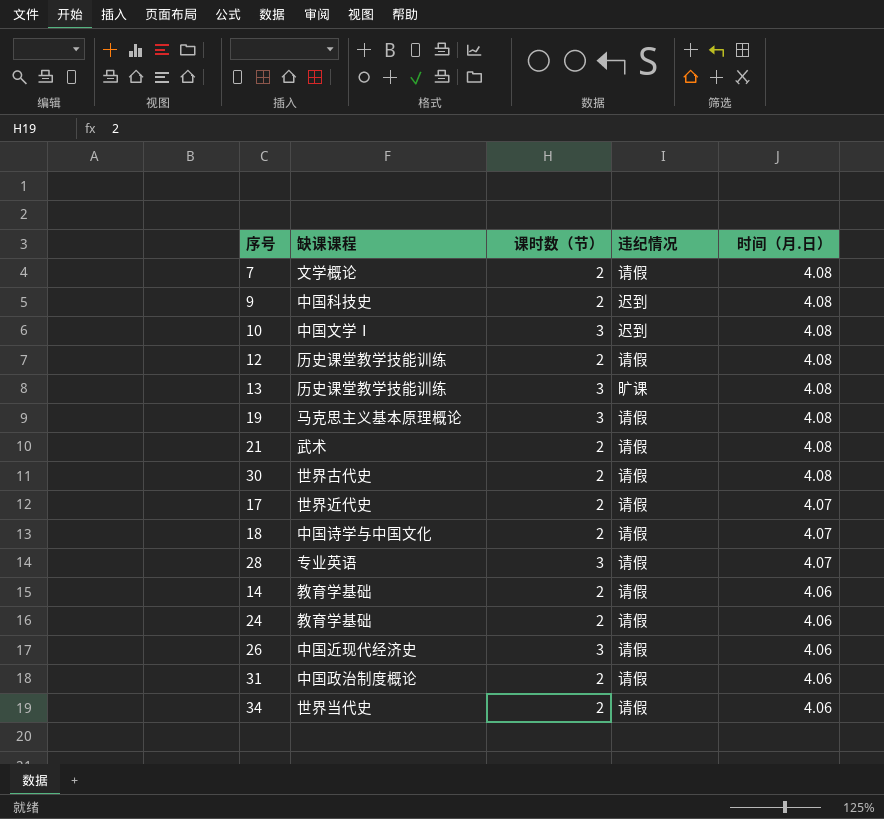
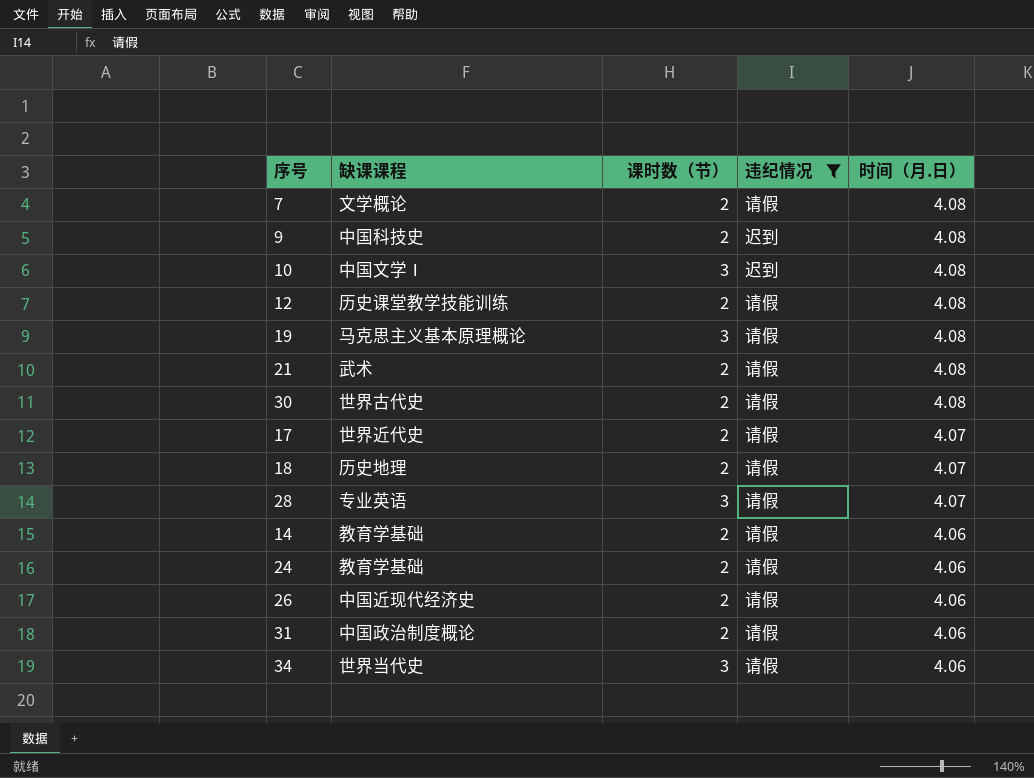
filter: none -> 违纪情况 != 旷课
18 | 缺课课程: 中国诗学与中国文化 -> 历史地理
26 | 课时数（节）: 3 -> 2
34 | 课时数（节）: 2 -> 3

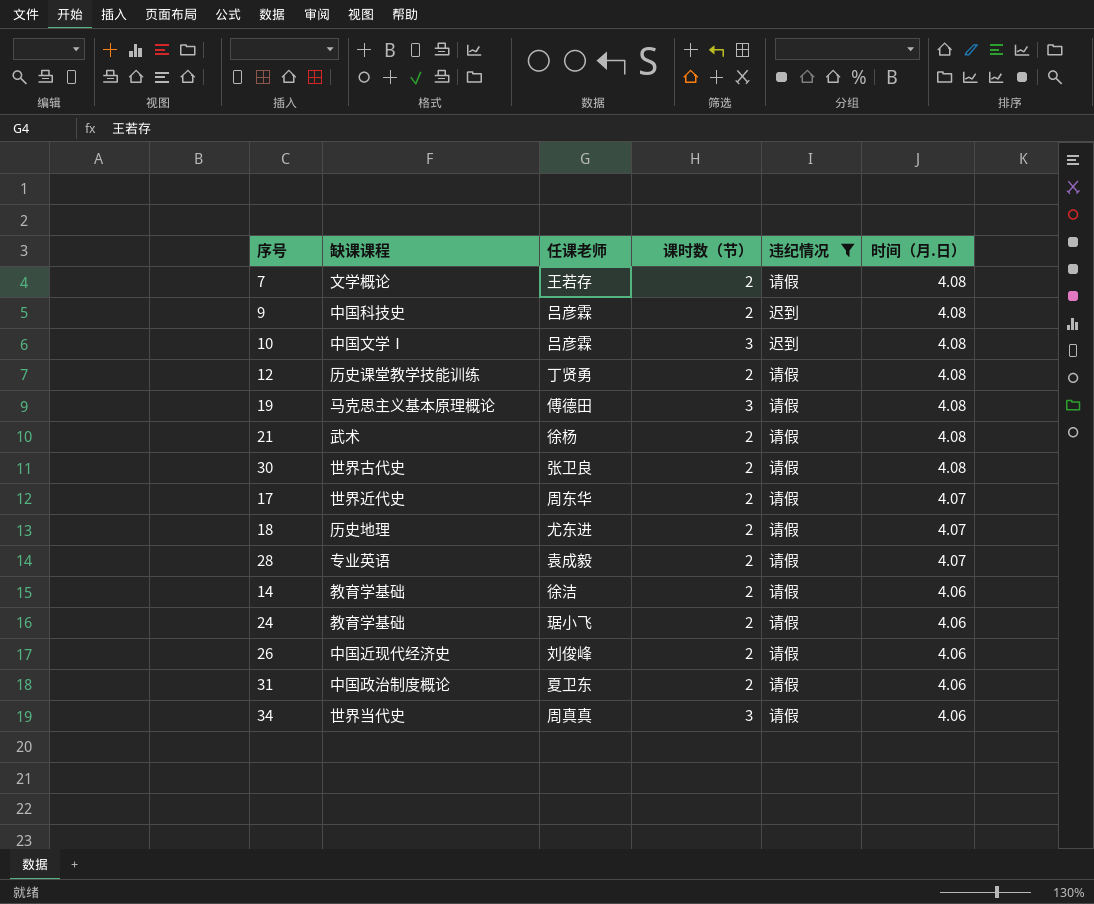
column 任课老师 | position: none -> 3
28 | 课时数（节）: 3 -> 2

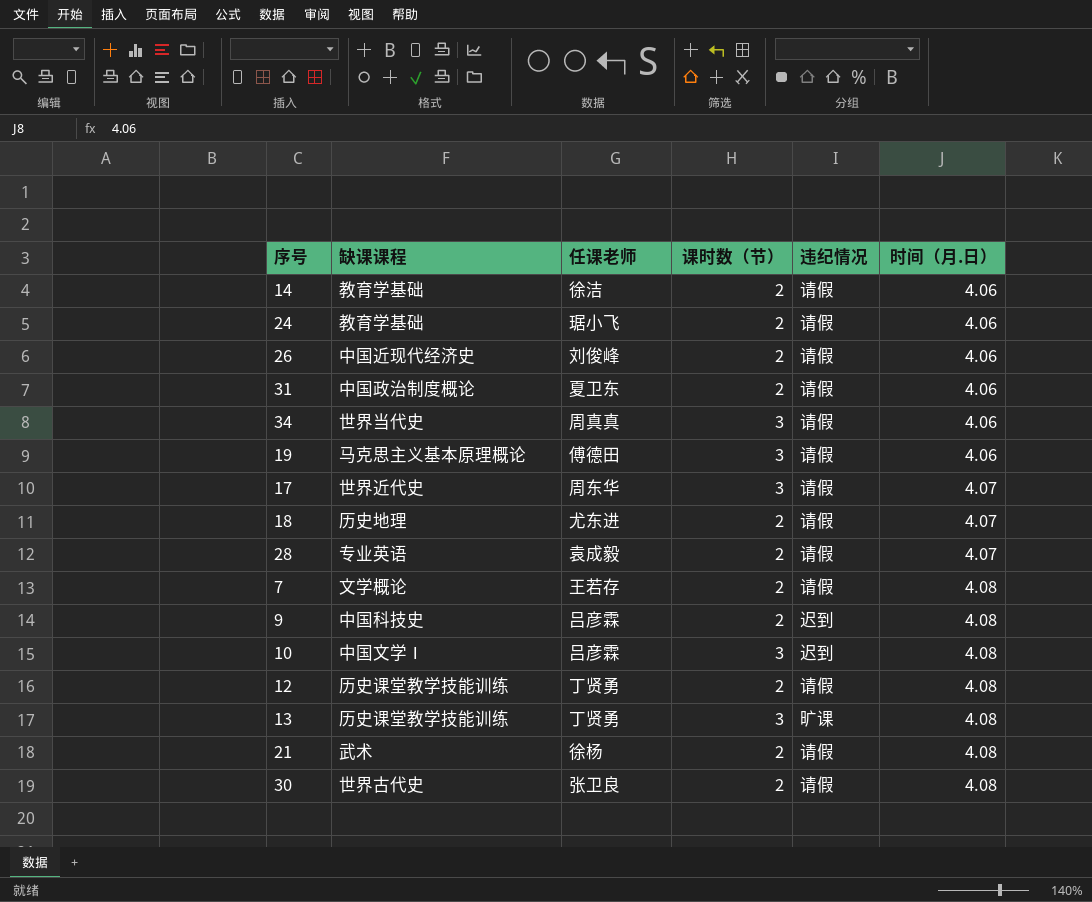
filter: 违纪情况 != 旷课 -> none
row order: 时间（月.日） descending -> 时间（月.日） ascending
19 | 时间（月.日）: 4.08 -> 4.06
17 | 课时数（节）: 2 -> 3

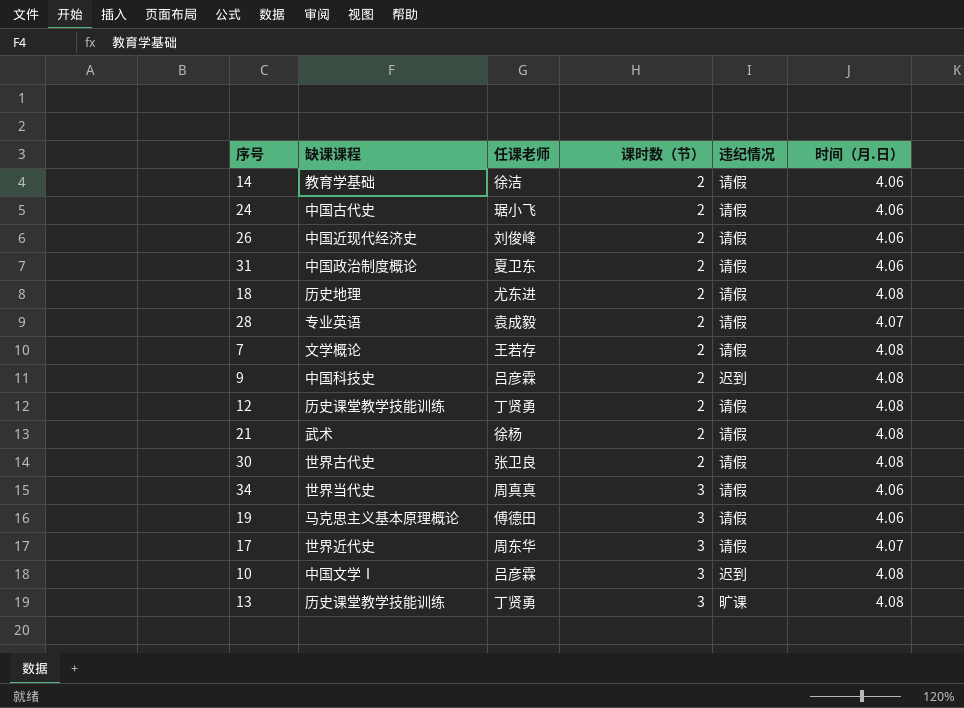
row order: 时间（月.日） ascending -> 课时数（节） ascending
24 | 缺课课程: 教育学基础 -> 中国古代史
18 | 时间（月.日）: 4.07 -> 4.08

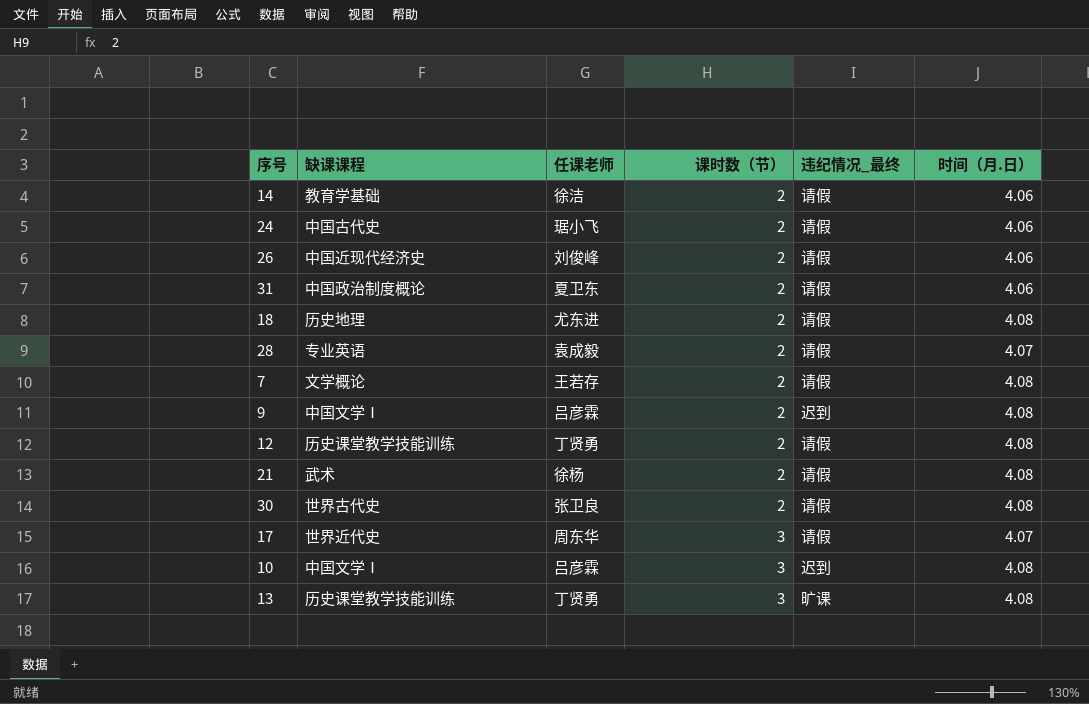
column name: 违纪情况 -> 违纪情况_最终
row 34: 世界当代史 | 周真真 | 3 | 请假 | 4.06 -> none
row 19: 马克思主义基本原理概论 | 傅德田 | 3 | 请假 | 4.06 -> none
9 | 缺课课程: 中国科技史 -> 中国文学Ⅰ

